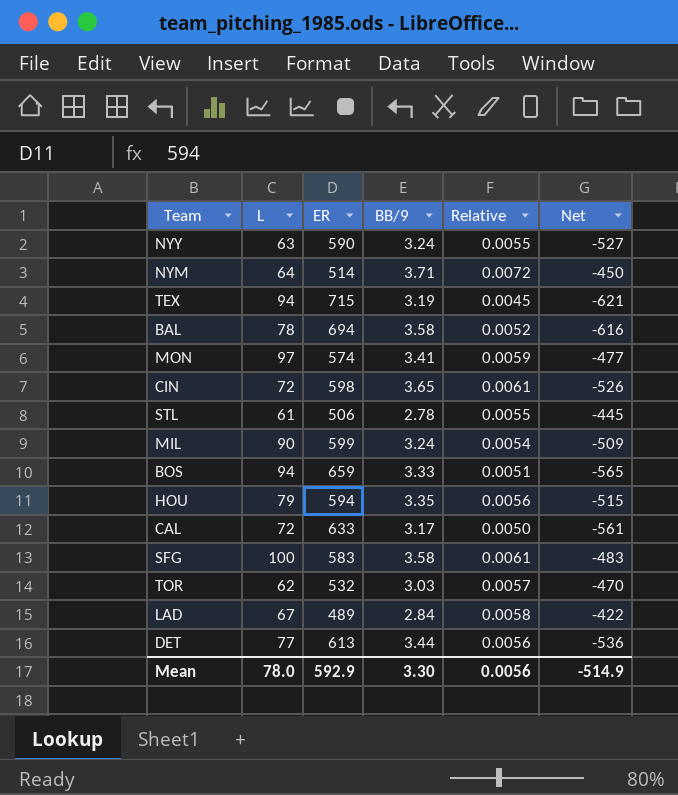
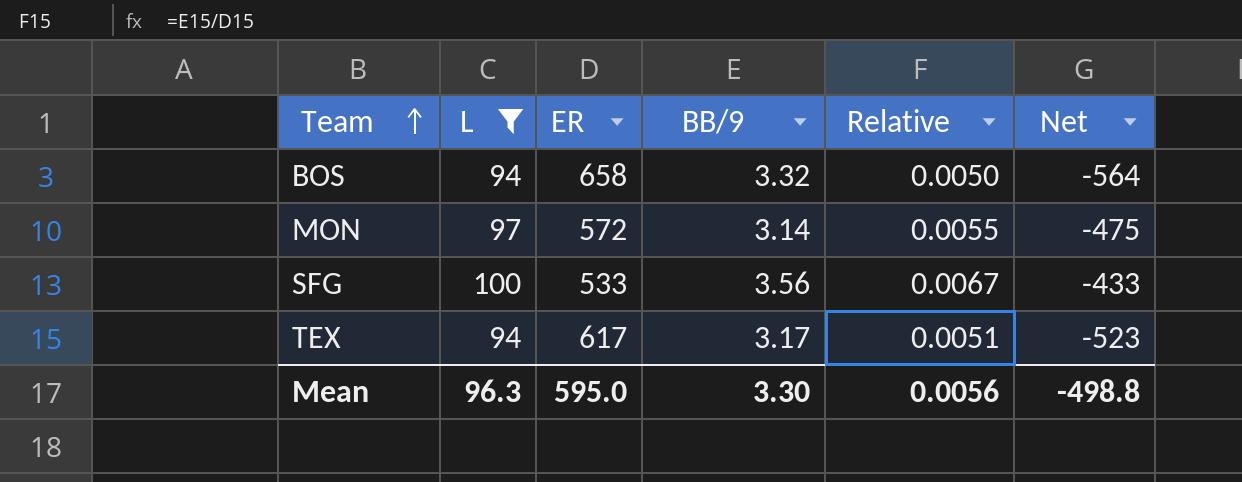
filter: none -> L >= 94
row order: none -> Team ascending
BOS | ER: 659 -> 658
BOS | BB/9: 3.33 -> 3.32
BOS | Relative: 0.0051 -> 0.0050
BOS | Net: -565 -> -564
MON | ER: 574 -> 572
MON | BB/9: 3.41 -> 3.14
MON | Relative: 0.0059 -> 0.0055
MON | Net: -477 -> -475
SFG | ER: 583 -> 533
SFG | BB/9: 3.58 -> 3.56
SFG | Relative: 0.0061 -> 0.0067
SFG | Net: -483 -> -433
TEX | ER: 715 -> 617
TEX | BB/9: 3.19 -> 3.17
TEX | Relative: 0.0045 -> 0.0051
TEX | Net: -621 -> -523
Mean | L: 78.0 -> 96.3
Mean | ER: 592.9 -> 595.0
Mean | Net: -514.9 -> -498.8

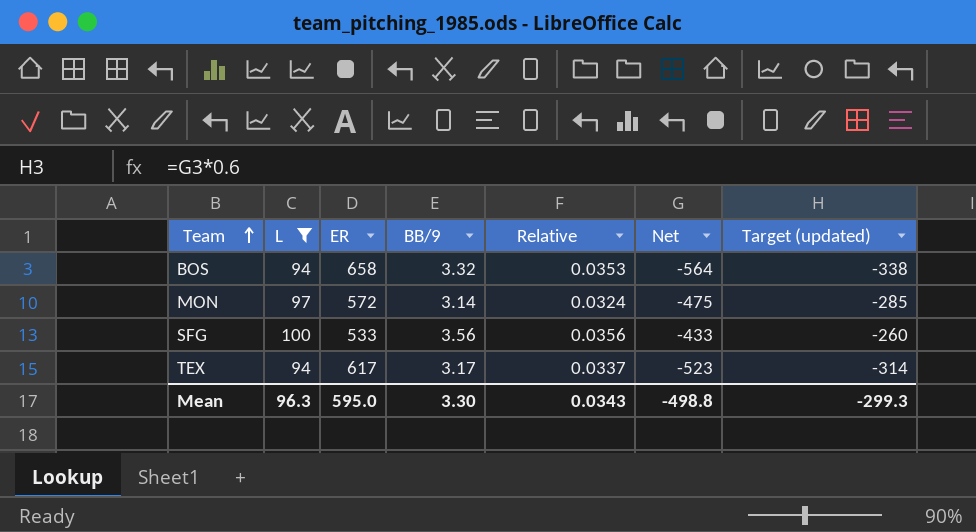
column Relative | formula: [BB/9] / [ER] -> [BB/9] / [L]
column Target (updated) | formula: none -> [Net] * 0.6
Mean | Relative: 0.0056 -> 0.0343

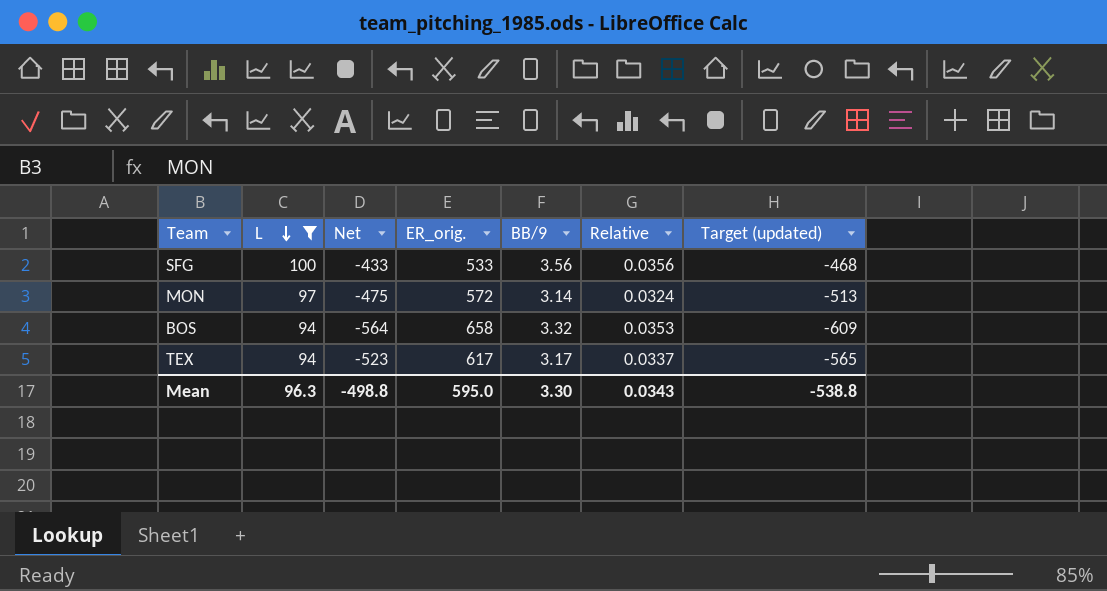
row order: Team ascending -> L descending
column Net | position: 6 -> 3
column name: ER -> ER_orig.
column Target (updated) | formula: [Net] * 0.6 -> [Net] * 1.08
Mean | Target (updated): -299.3 -> -538.8

